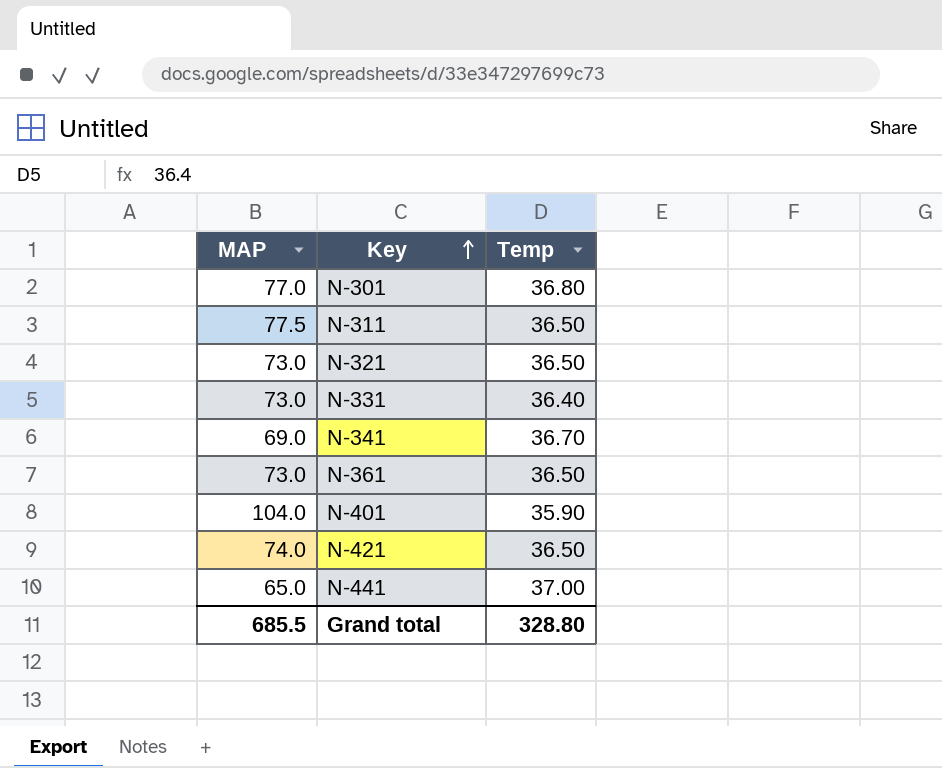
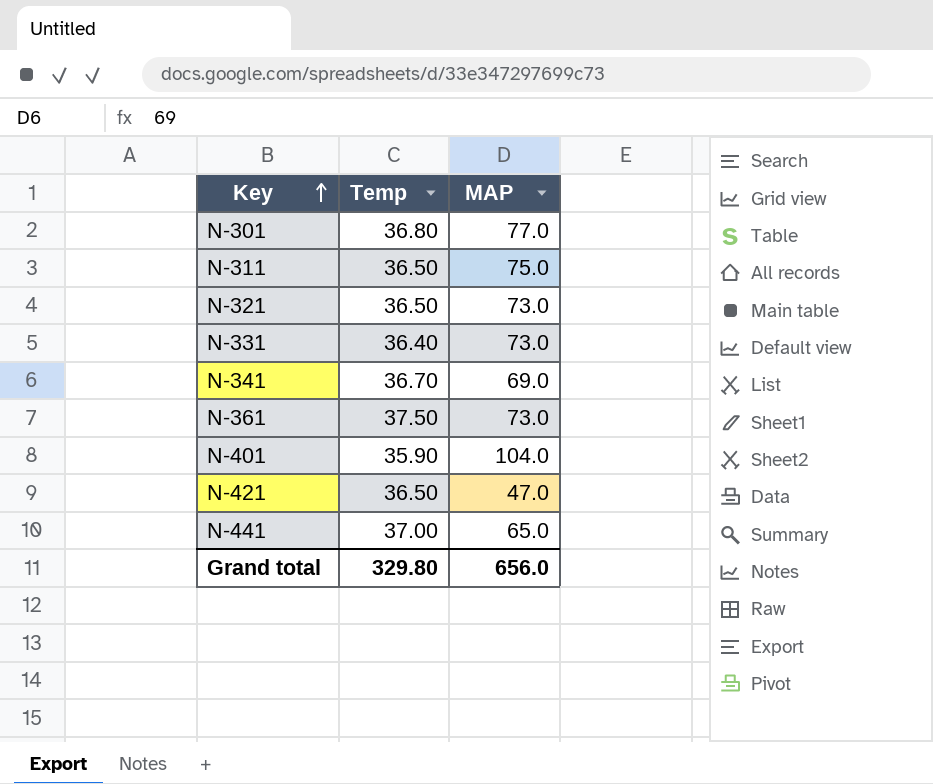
column MAP | position: 1 -> 3
N-311 | MAP: 77.5 -> 75.0
N-361 | Temp: 36.50 -> 37.50
N-421 | MAP: 74.0 -> 47.0
Grand total | Temp: 328.80 -> 329.80
Grand total | MAP: 685.5 -> 656.0

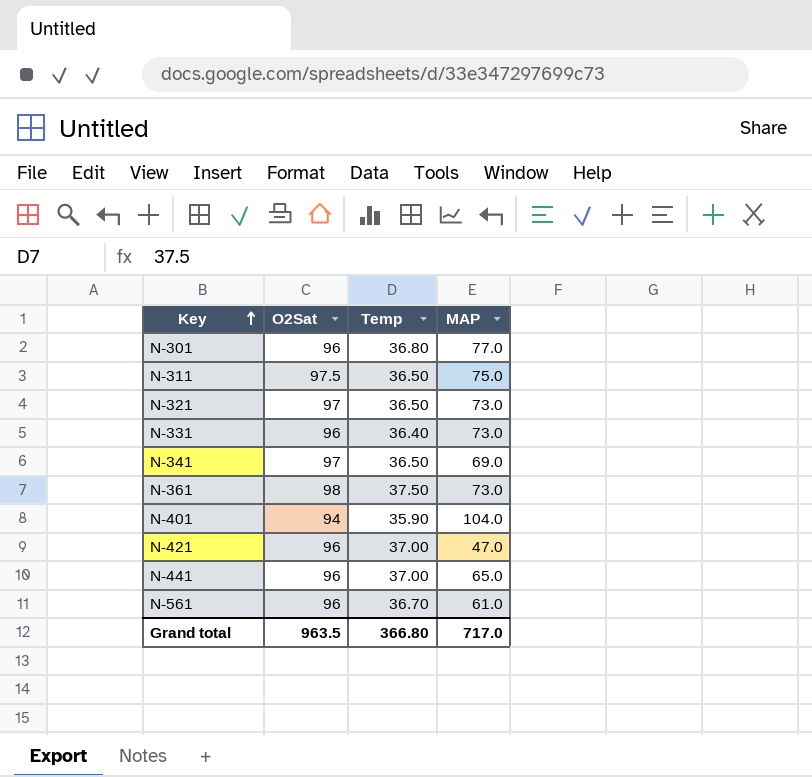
column O2Sat | position: none -> 2
N-341 | Temp: 36.70 -> 36.50
N-421 | Temp: 36.50 -> 37.00
row N-561: none -> 96 | 36.70 | 61.0
Grand total | Temp: 329.80 -> 366.80
Grand total | MAP: 656.0 -> 717.0

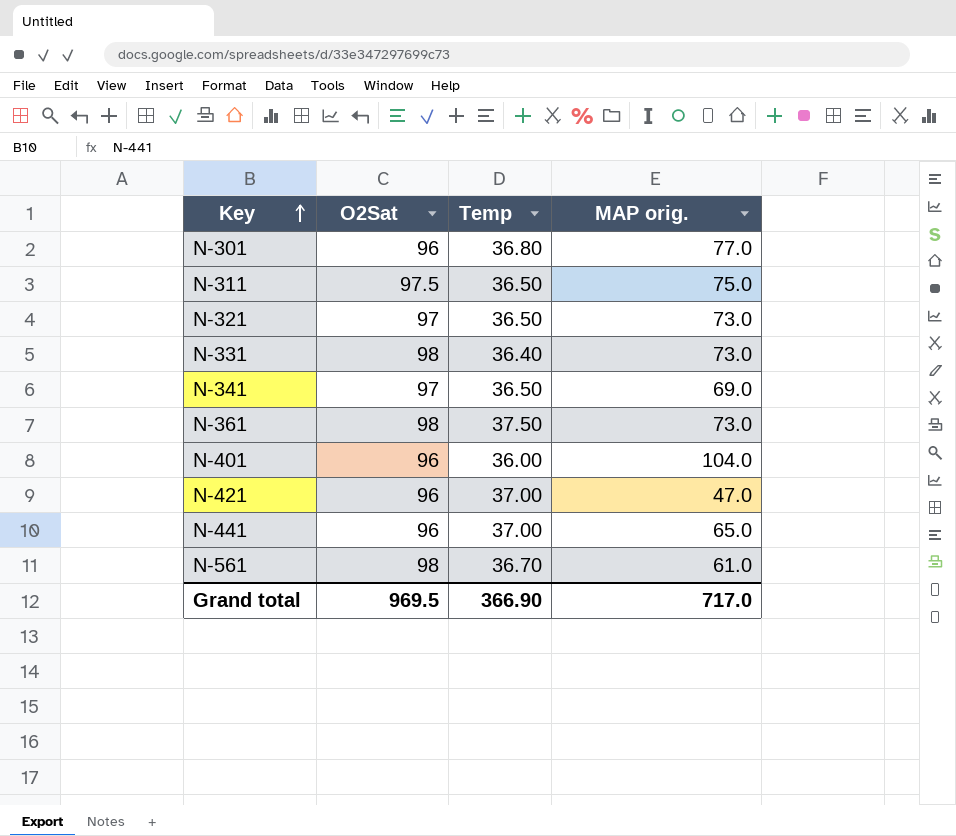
column name: MAP -> MAP orig.
N-331 | O2Sat: 96 -> 98
N-401 | O2Sat: 94 -> 96
N-401 | Temp: 35.90 -> 36.00
N-561 | O2Sat: 96 -> 98
Grand total | O2Sat: 963.5 -> 969.5
Grand total | Temp: 366.80 -> 366.90

